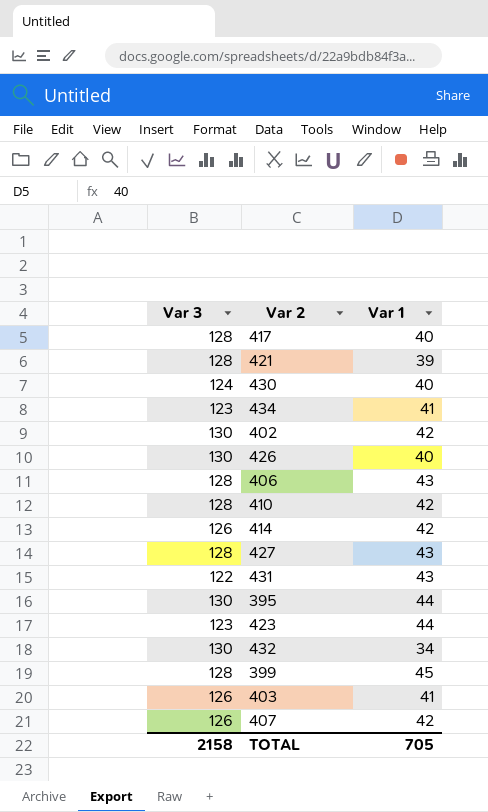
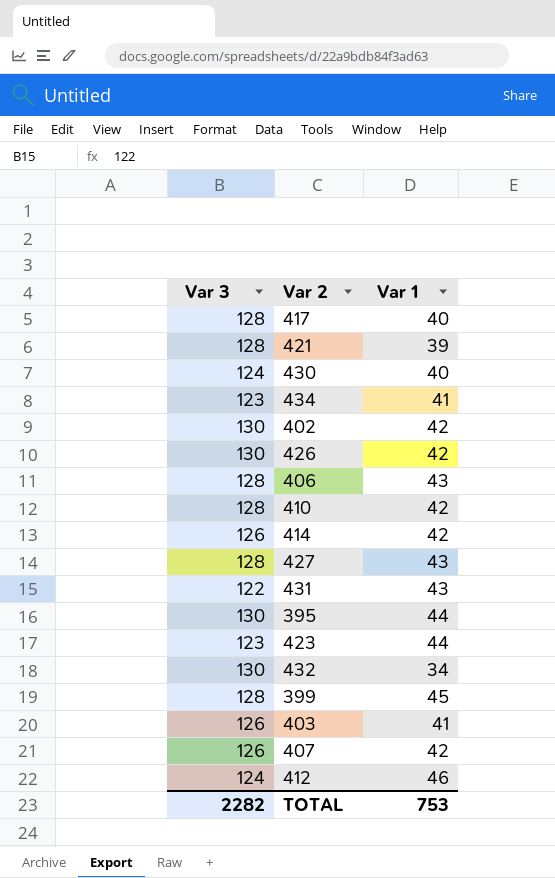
426 | Var 1: 40 -> 42
row 412: none -> 124 | 46
TOTAL | Var 3: 2158 -> 2282
TOTAL | Var 1: 705 -> 753

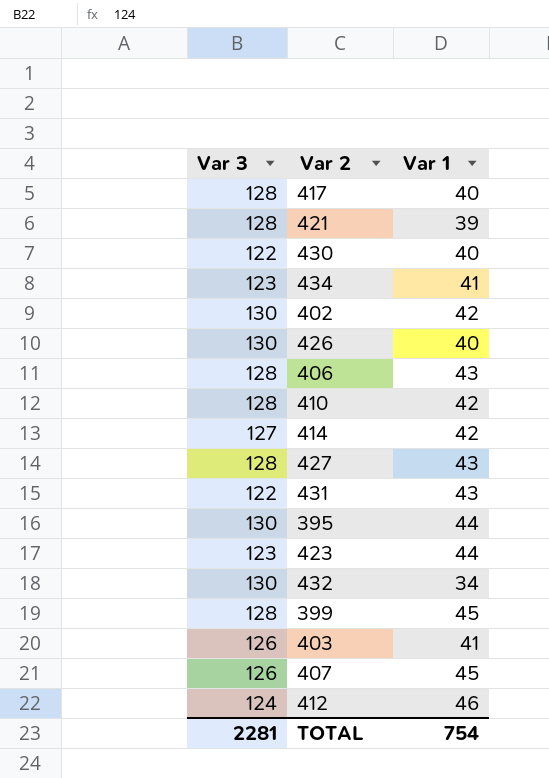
430 | Var 3: 124 -> 122
426 | Var 1: 42 -> 40
414 | Var 3: 126 -> 127
407 | Var 1: 42 -> 45
TOTAL | Var 3: 2282 -> 2281
TOTAL | Var 1: 753 -> 754

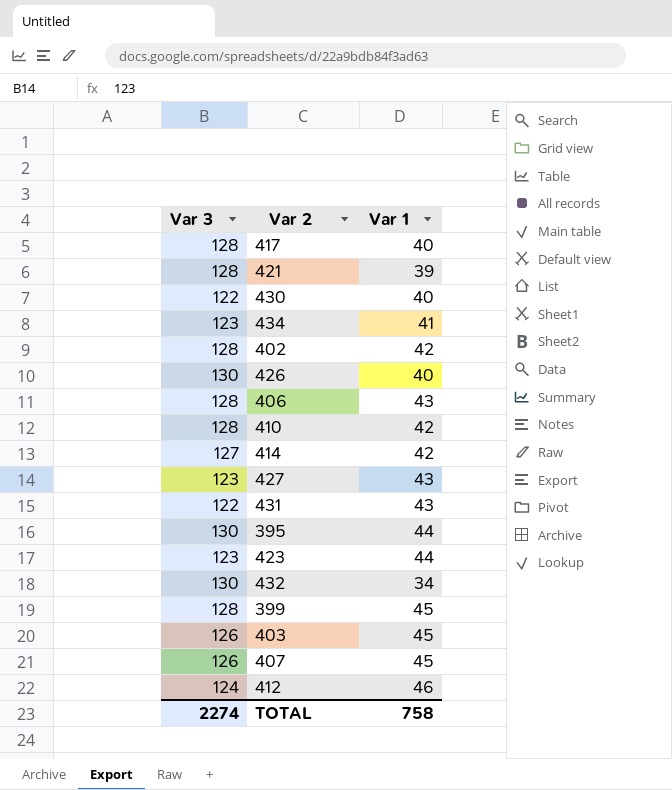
402 | Var 3: 130 -> 128
427 | Var 3: 128 -> 123
403 | Var 1: 41 -> 45
TOTAL | Var 3: 2281 -> 2274
TOTAL | Var 1: 754 -> 758

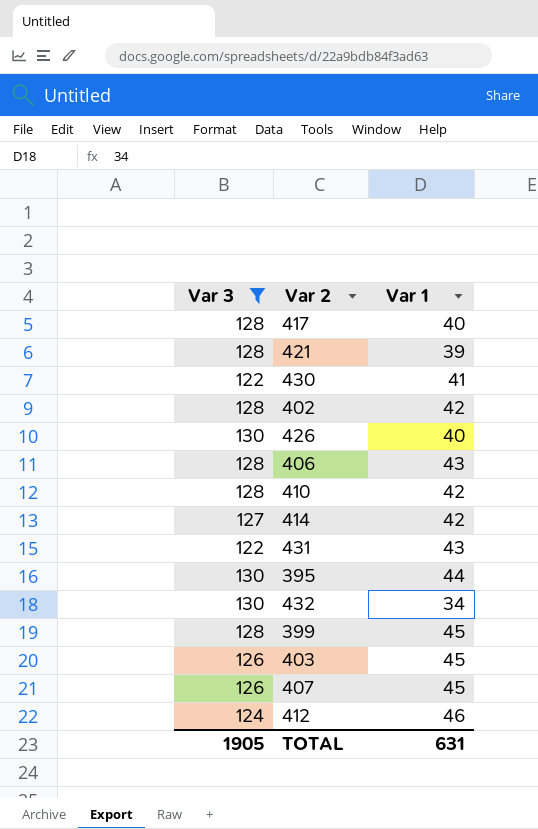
filter: none -> Var 3 != 123
430 | Var 1: 40 -> 41
TOTAL | Var 3: 2274 -> 1905
TOTAL | Var 1: 758 -> 631

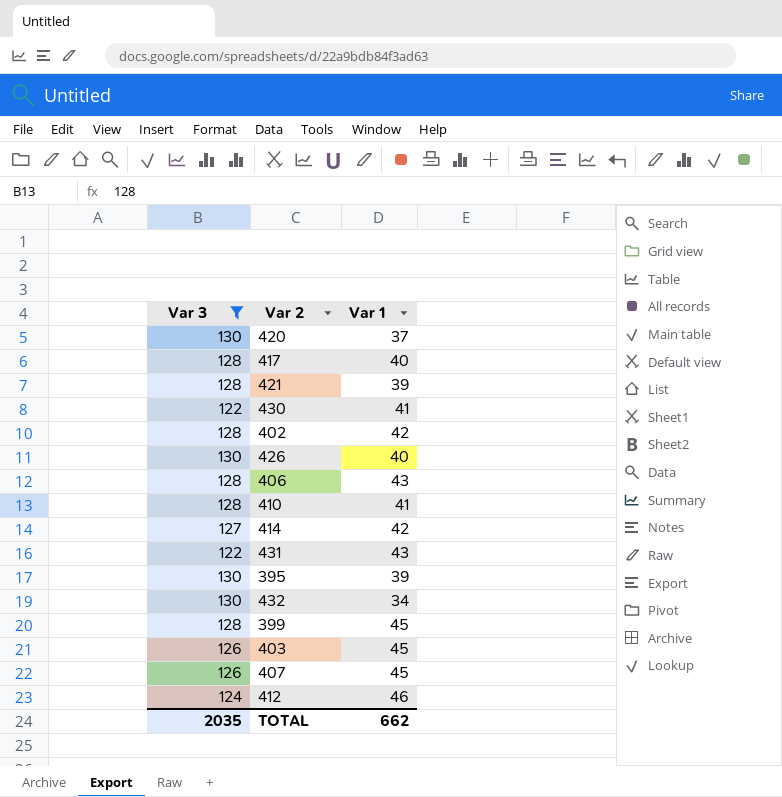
row 420: none -> 130 | 37
410 | Var 1: 42 -> 41
395 | Var 1: 44 -> 39
TOTAL | Var 3: 1905 -> 2035
TOTAL | Var 1: 631 -> 662

